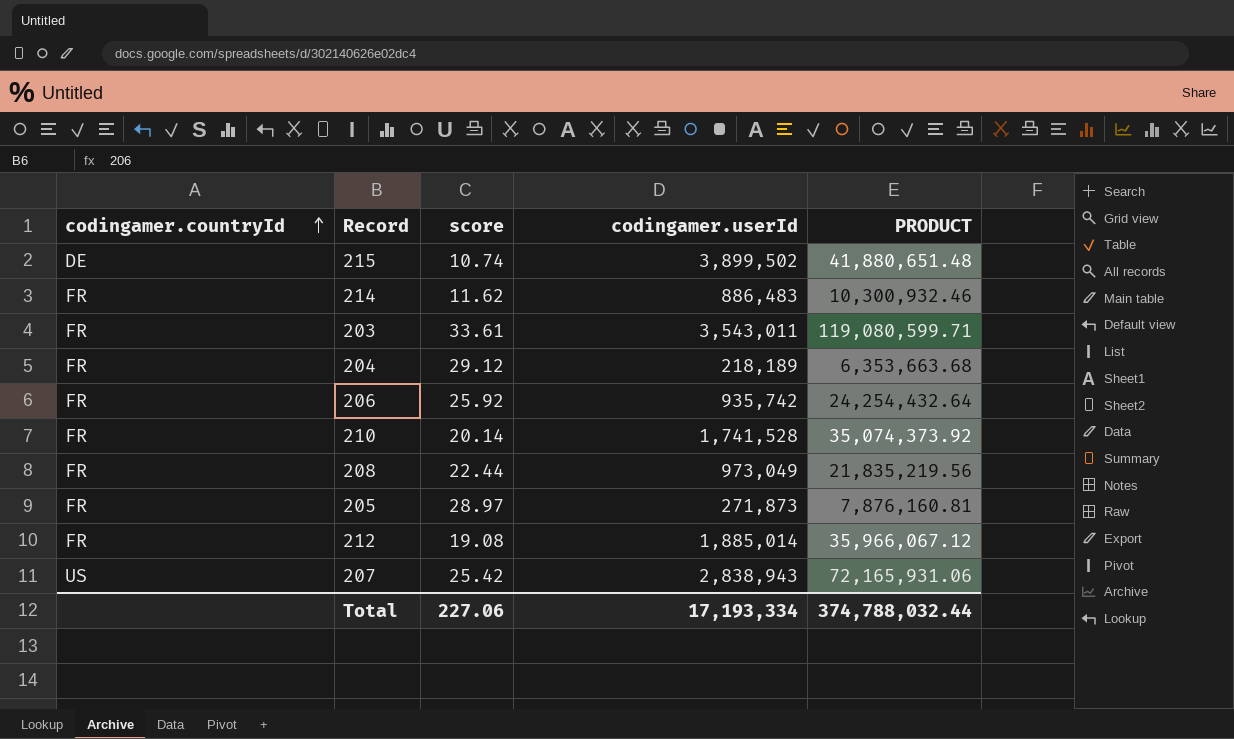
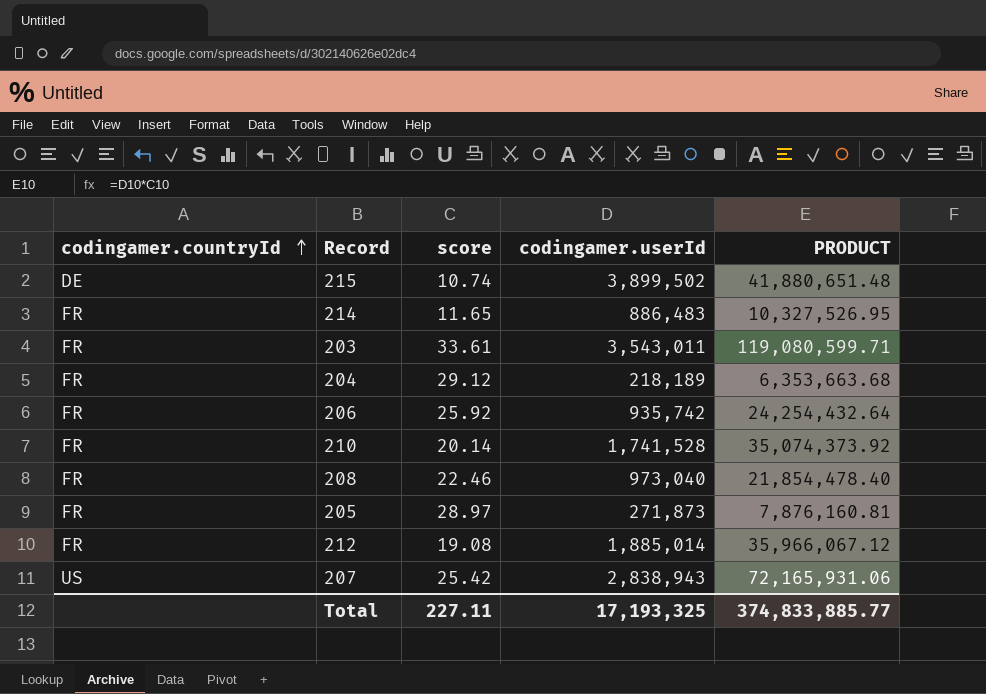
214 | score: 11.62 -> 11.65
214 | PRODUCT: 10,300,932.46 -> 10,327,526.95
208 | score: 22.44 -> 22.46
208 | codingamer.userId: 973,049 -> 973,040
208 | PRODUCT: 21,835,219.56 -> 21,854,478.40
Total | score: 227.06 -> 227.11
Total | codingamer.userId: 17,193,334 -> 17,193,325
Total | PRODUCT: 374,788,032.44 -> 374,833,885.77

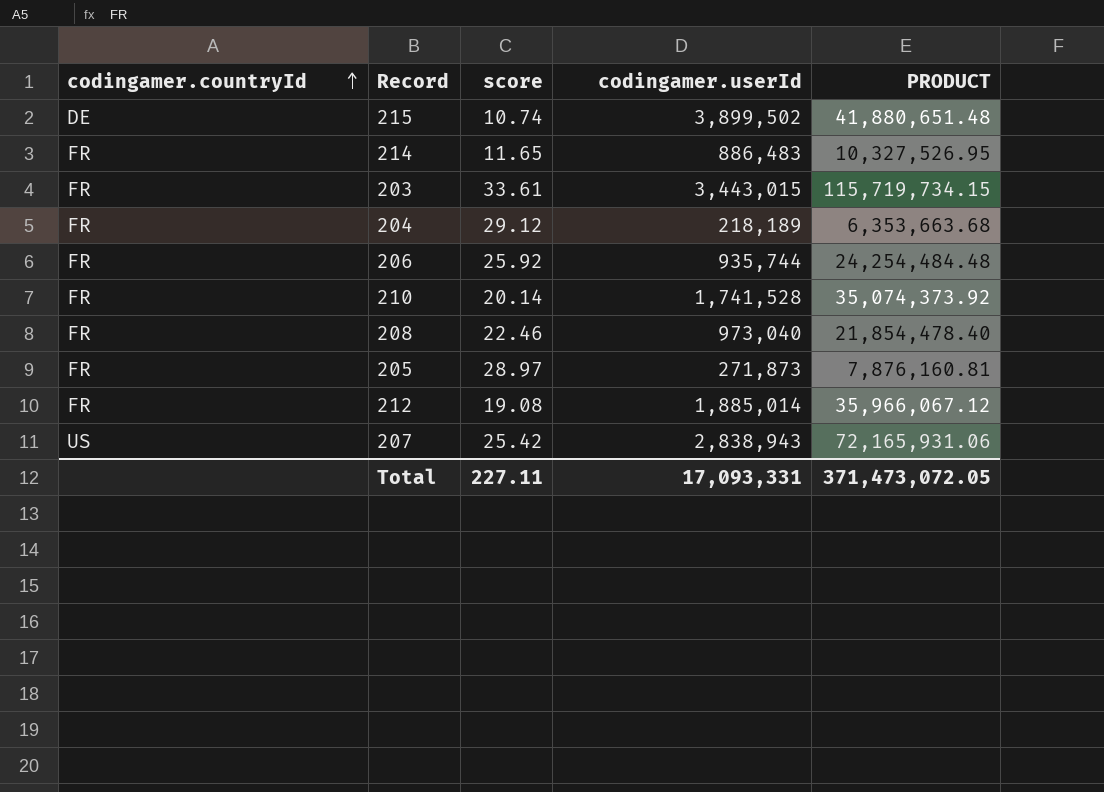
203 | codingamer.userId: 3,543,011 -> 3,443,015
203 | PRODUCT: 119,080,599.71 -> 115,719,734.15
206 | codingamer.userId: 935,742 -> 935,744
206 | PRODUCT: 24,254,432.64 -> 24,254,484.48
Total | codingamer.userId: 17,193,325 -> 17,093,331
Total | PRODUCT: 374,833,885.77 -> 371,473,072.05

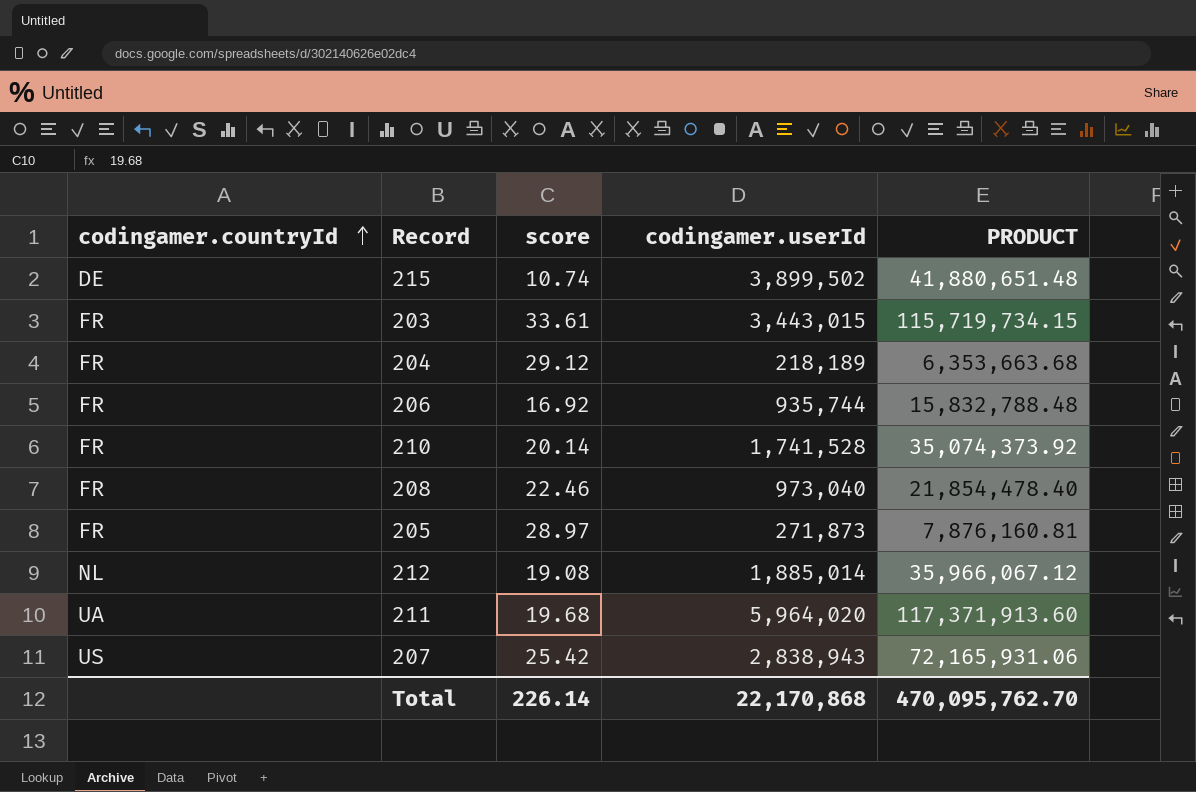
row 214: FR | 11.65 | 886,483 | 10,327,526.95 -> none
206 | score: 25.92 -> 16.92
206 | PRODUCT: 24,254,484.48 -> 15,832,788.48
212 | codingamer.countryId: FR -> NL
row 211: none -> UA | 19.68 | 5,964,020 | 117,371,913.60
Total | score: 227.11 -> 226.14
Total | codingamer.userId: 17,093,331 -> 22,170,868
Total | PRODUCT: 371,473,072.05 -> 470,095,762.70

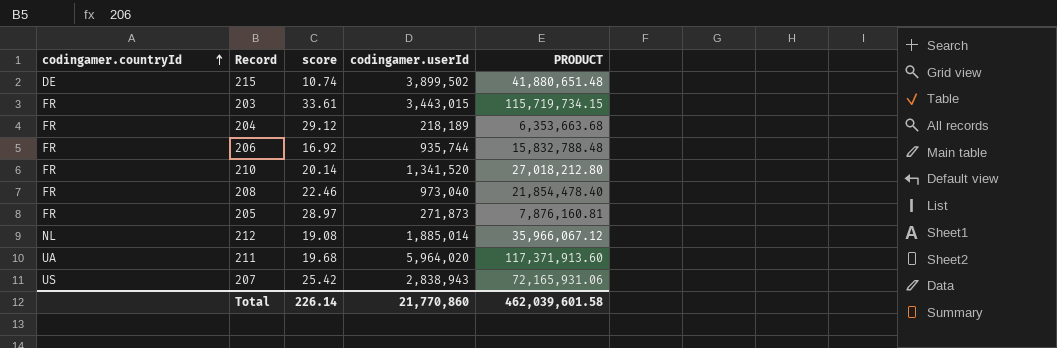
210 | codingamer.userId: 1,741,528 -> 1,341,520
210 | PRODUCT: 35,074,373.92 -> 27,018,212.80
Total | codingamer.userId: 22,170,868 -> 21,770,860
Total | PRODUCT: 470,095,762.70 -> 462,039,601.58

